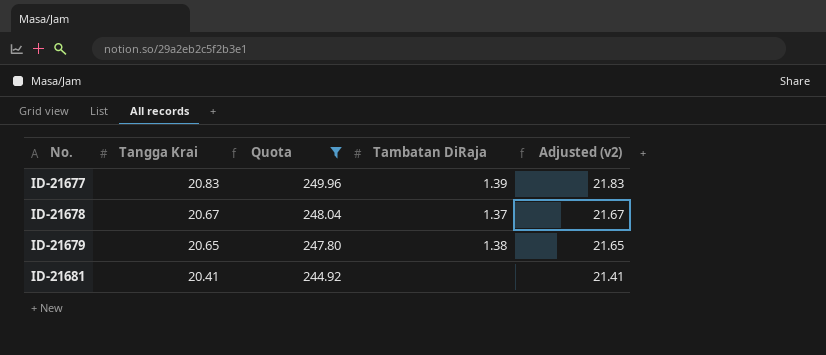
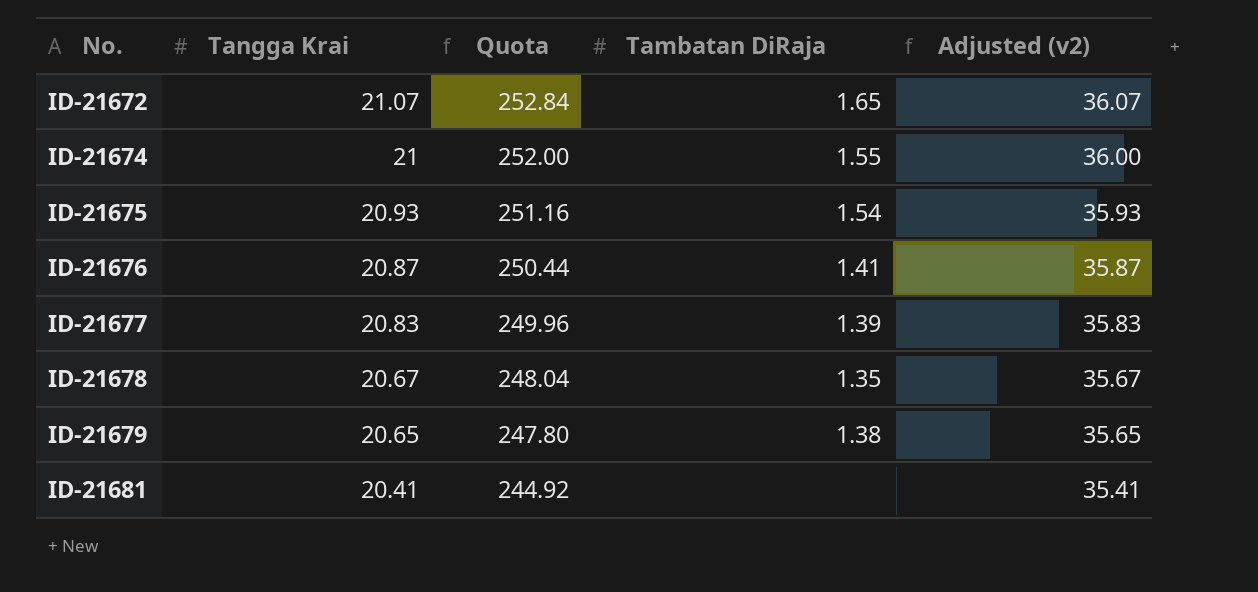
filter: Quota <= 249.96 -> none
column Adjusted (v2) | formula: [Tangga Krai] + 1 -> [Tangga Krai] + 15
ID-21678 | Tambatan DiRaja: 1.37 -> 1.35

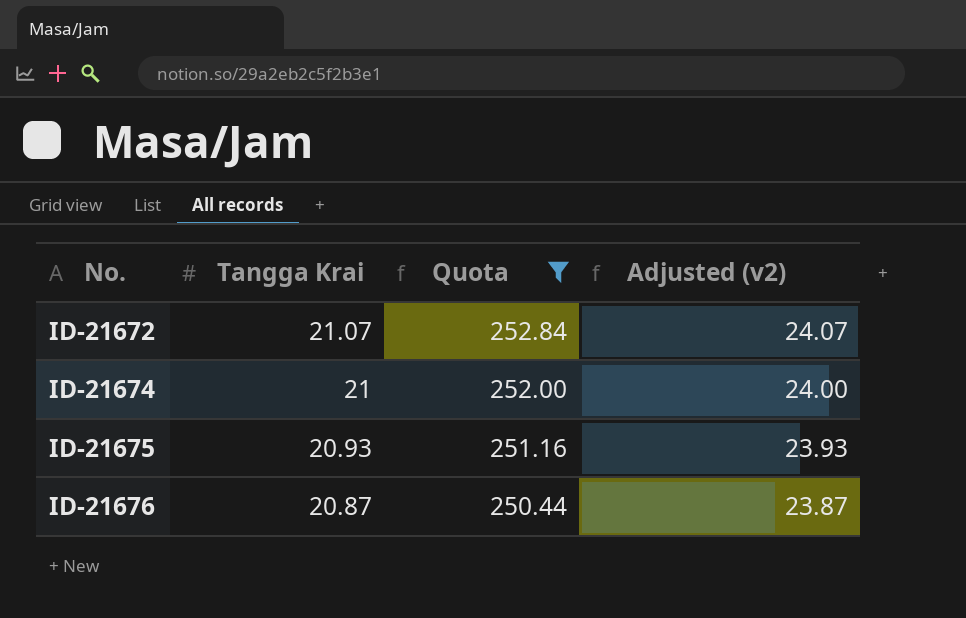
filter: none -> Quota >= 250.44
column Tambatan DiRaja | position: 4 -> none
column Adjusted (v2) | formula: [Tangga Krai] + 15 -> [Tangga Krai] + 3

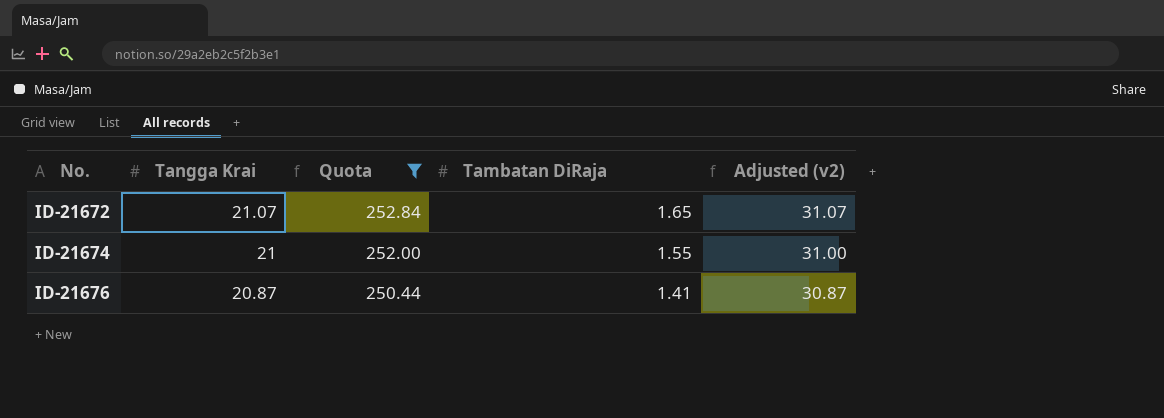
column Tambatan DiRaja | position: none -> 4
column Adjusted (v2) | formula: [Tangga Krai] + 3 -> [Tangga Krai] + 10
row ID-21675: 20.93 | 251.16 | 23.93 -> none

